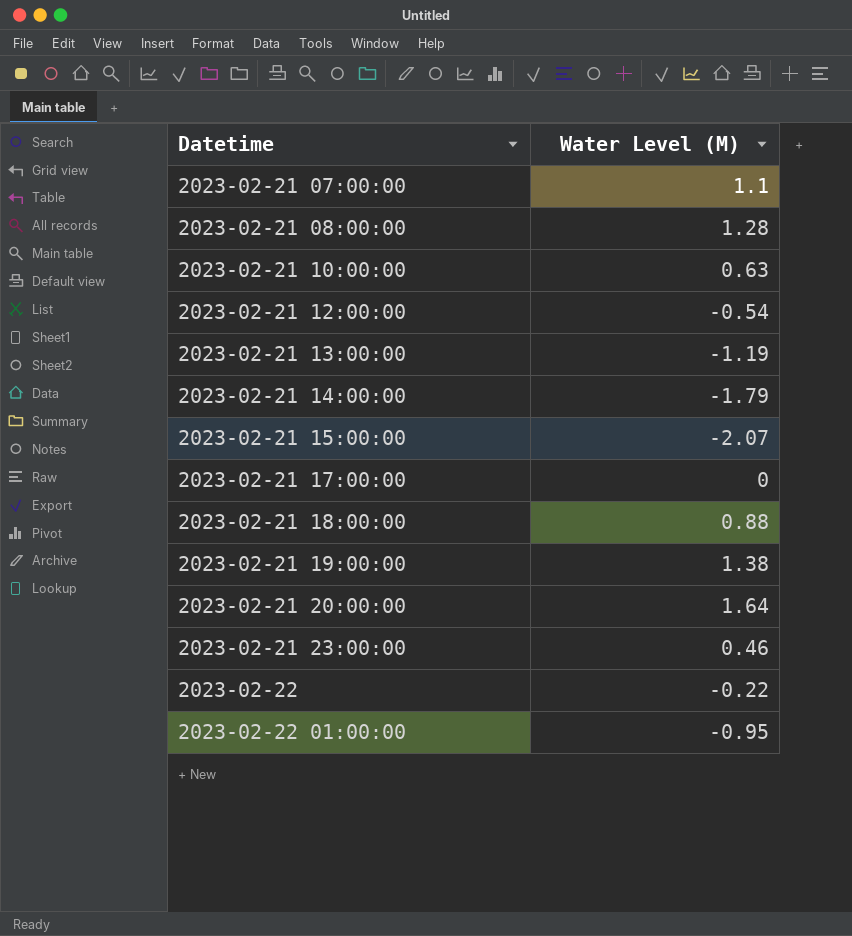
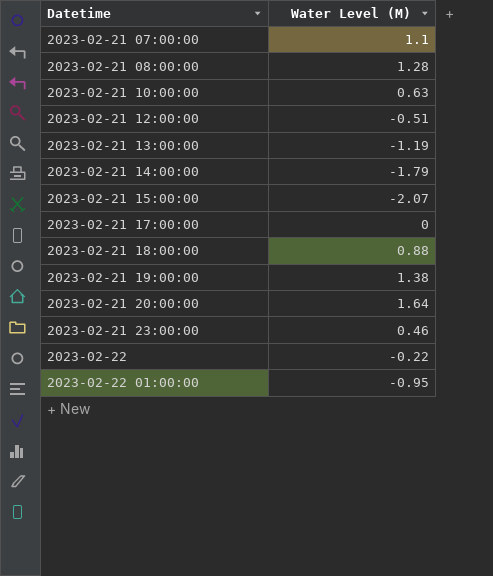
2023-02-21 12:00:00 | Water Level (M): -0.54 -> -0.51

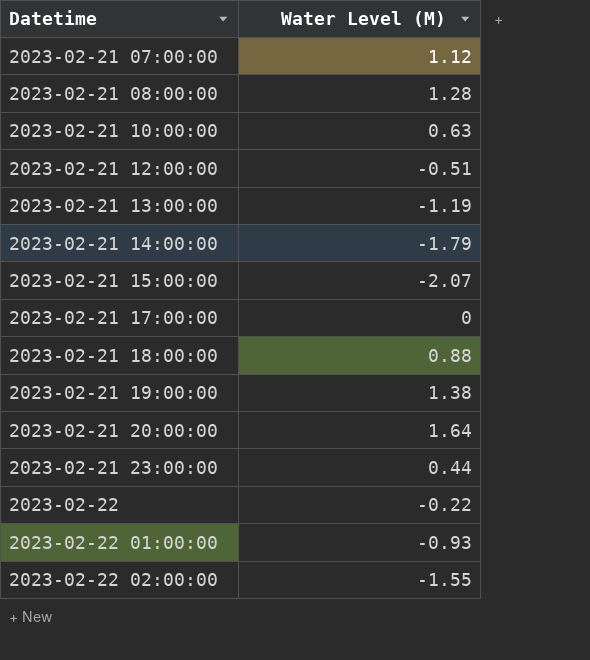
2023-02-21 07:00:00 | Water Level (M): 1.1 -> 1.12
2023-02-21 23:00:00 | Water Level (M): 0.46 -> 0.44
2023-02-22 01:00:00 | Water Level (M): -0.95 -> -0.93
row 2023-02-22 02:00:00: none -> -1.55

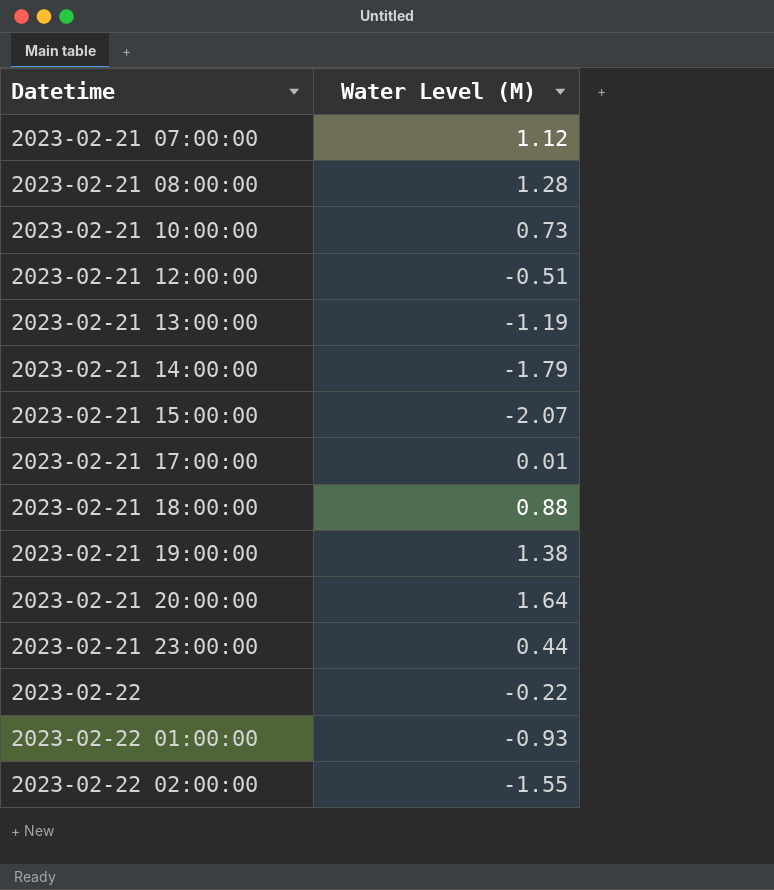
2023-02-21 10:00:00 | Water Level (M): 0.63 -> 0.73
2023-02-21 17:00:00 | Water Level (M): 0 -> 0.01

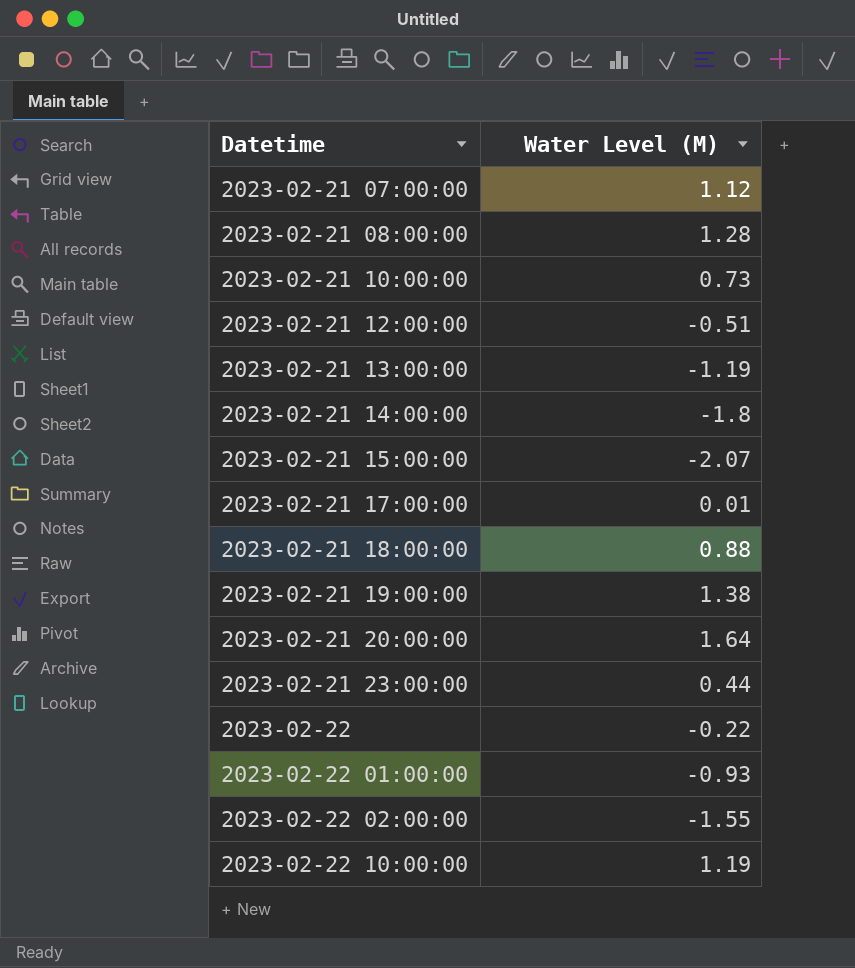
2023-02-21 14:00:00 | Water Level (M): -1.79 -> -1.8
row 2023-02-22 10:00:00: none -> 1.19

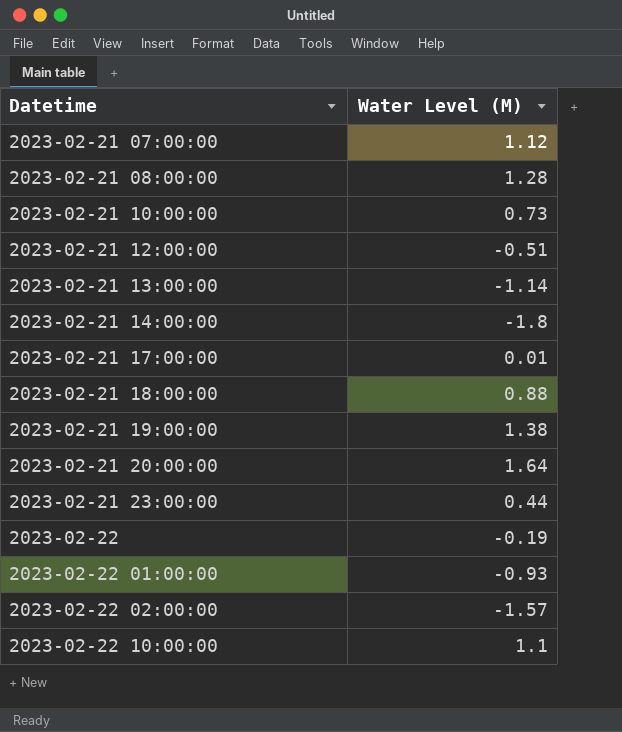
row 2023-02-21 15:00:00: -2.07 -> none
2023-02-21 13:00:00 | Water Level (M): -1.19 -> -1.14
2023-02-22 | Water Level (M): -0.22 -> -0.19
2023-02-22 02:00:00 | Water Level (M): -1.55 -> -1.57
2023-02-22 10:00:00 | Water Level (M): 1.19 -> 1.1

